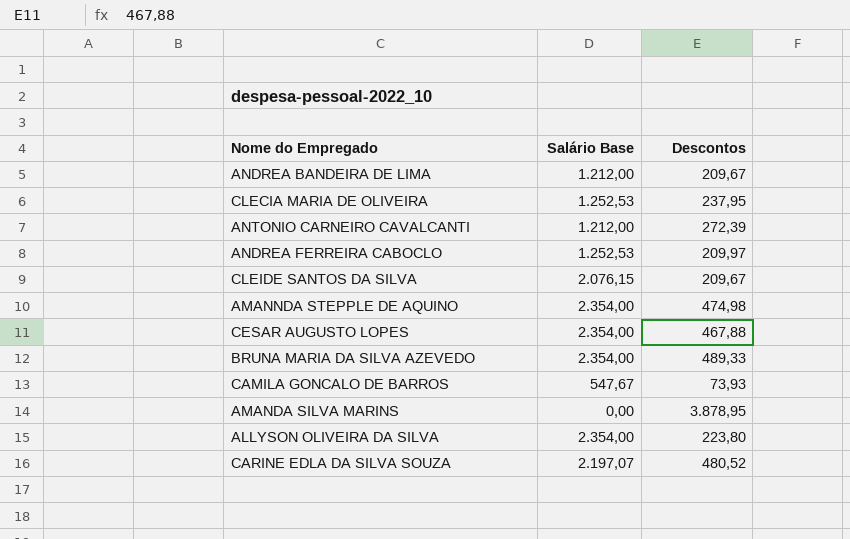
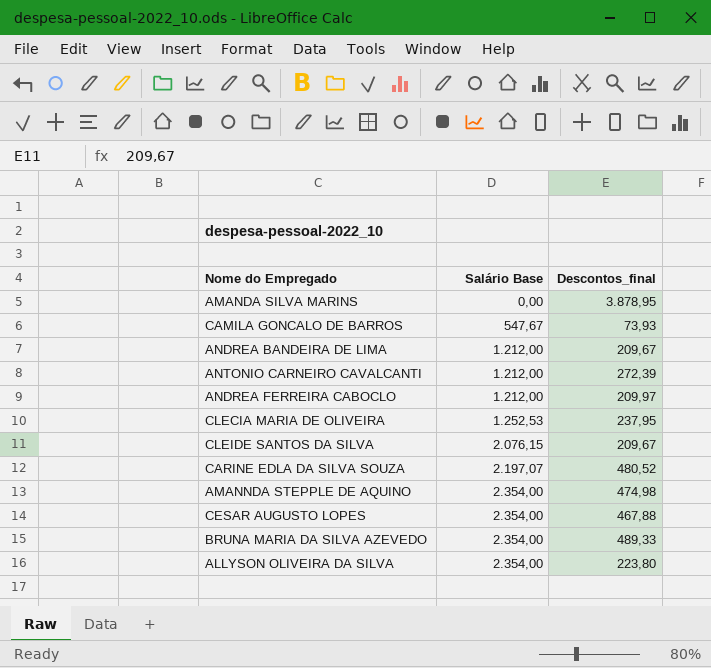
row order: none -> Salário Base ascending
column name: Descontos -> Descontos_final
ANDREA FERREIRA CABOCLO | Salário Base: 1.252,53 -> 1.212,00

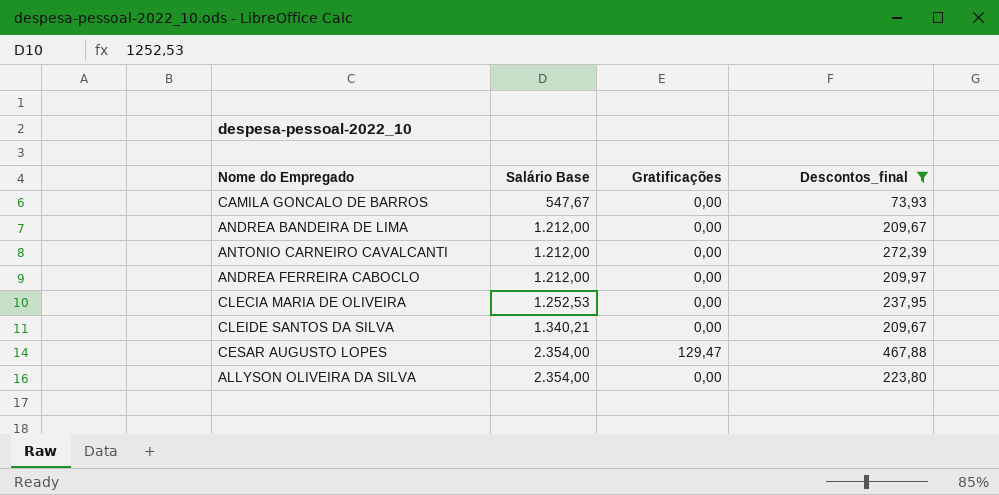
filter: none -> Descontos_final <= 467,88
column Gratificações | position: none -> 3
CLEIDE SANTOS DA SILVA | Salário Base: 2.076,15 -> 1.340,21

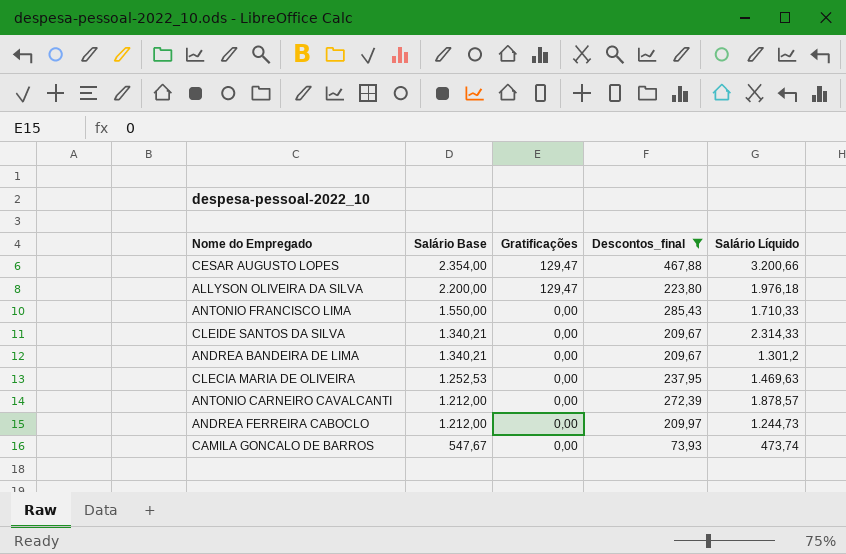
row order: Salário Base ascending -> Salário Base descending
column Salário Líquido | position: none -> 5
ALLYSON OLIVEIRA DA SILVA | Salário Base: 2.354,00 -> 2.200,00
ALLYSON OLIVEIRA DA SILVA | Gratificações: 0,00 -> 129,47
row ANTONIO FRANCISCO LIMA: none -> 1.550,00 | 0,00 | 285,43 | 1.710,33
ANDREA BANDEIRA DE LIMA | Salário Base: 1.212,00 -> 1.340,21

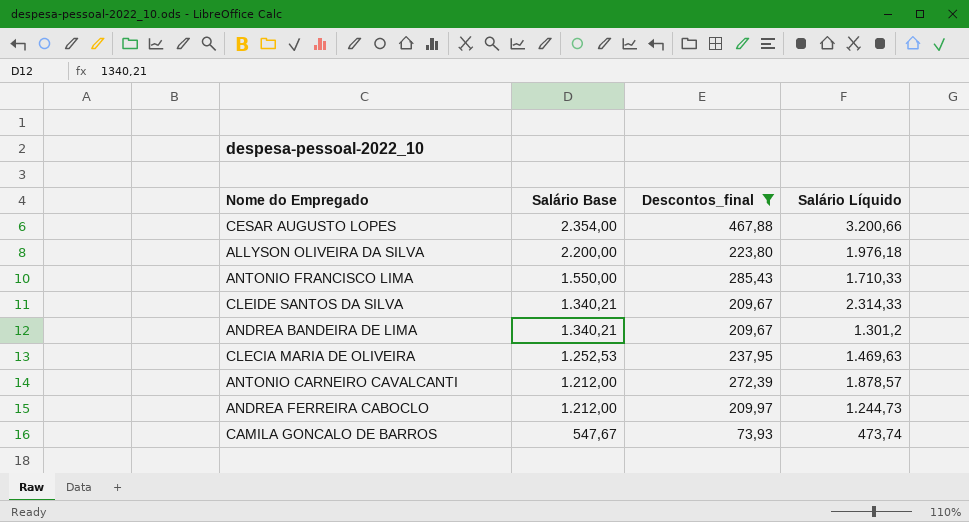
column Gratificações | position: 3 -> none

